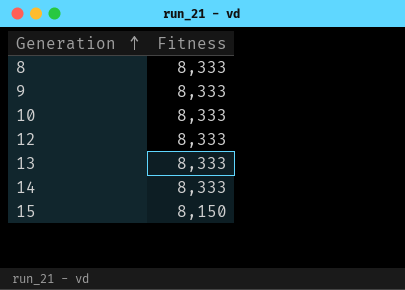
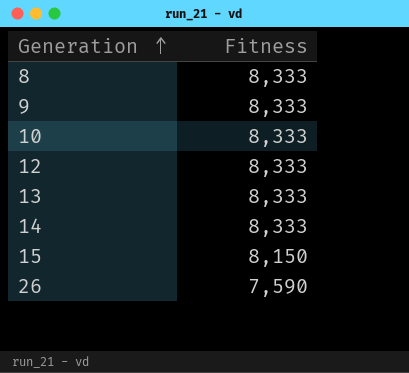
row 26: none -> 7,590

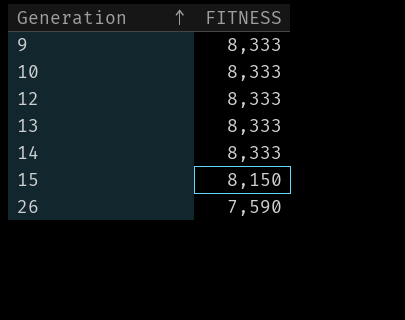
column name: Fitness -> FITNESS
row 8: 8,333 -> none

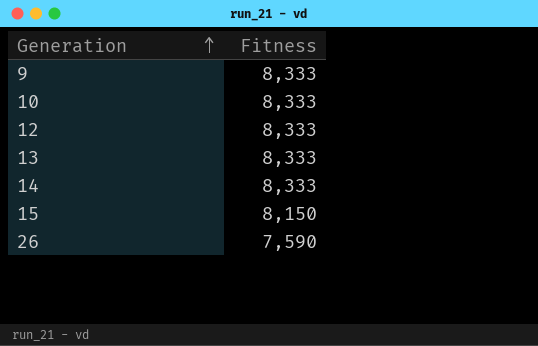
column name: FITNESS -> Fitness

